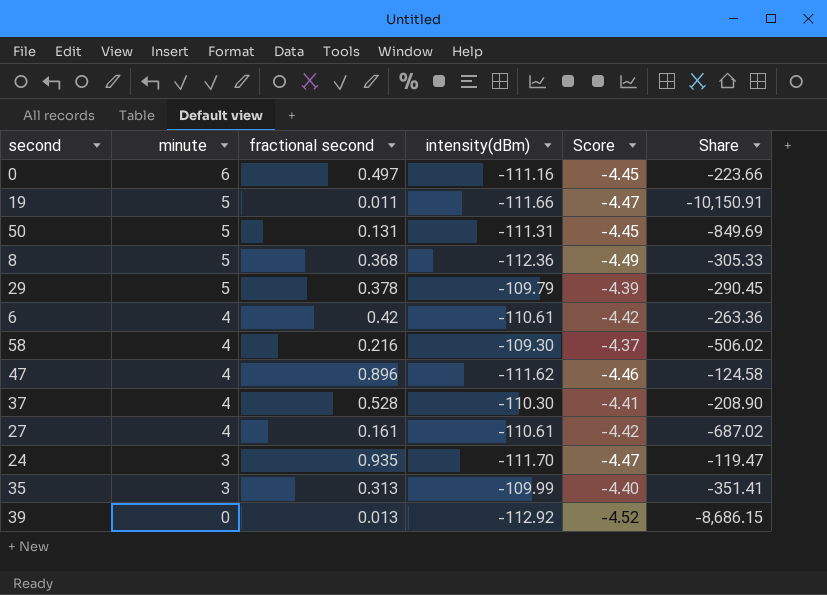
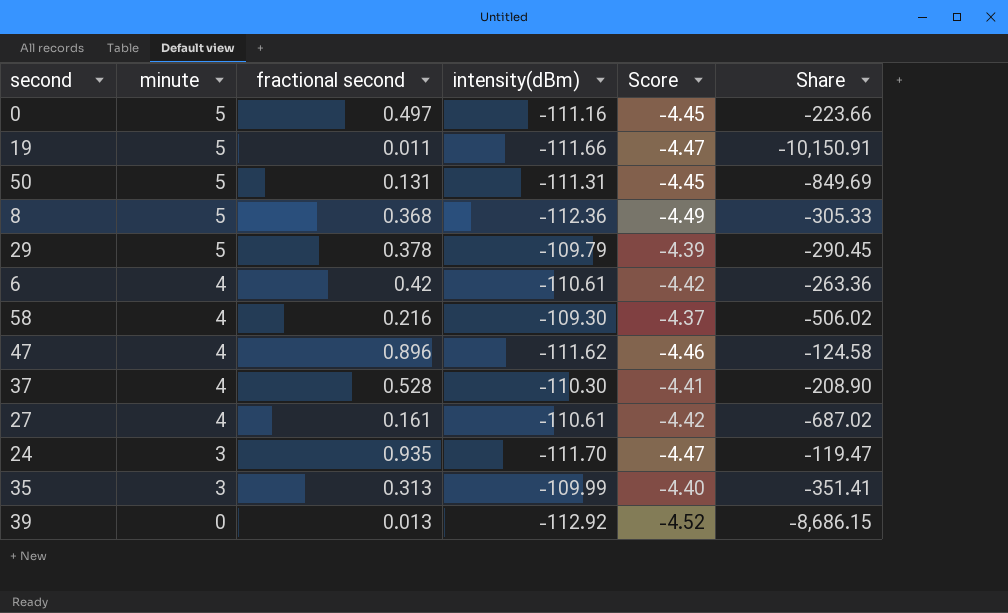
0 | minute: 6 -> 5

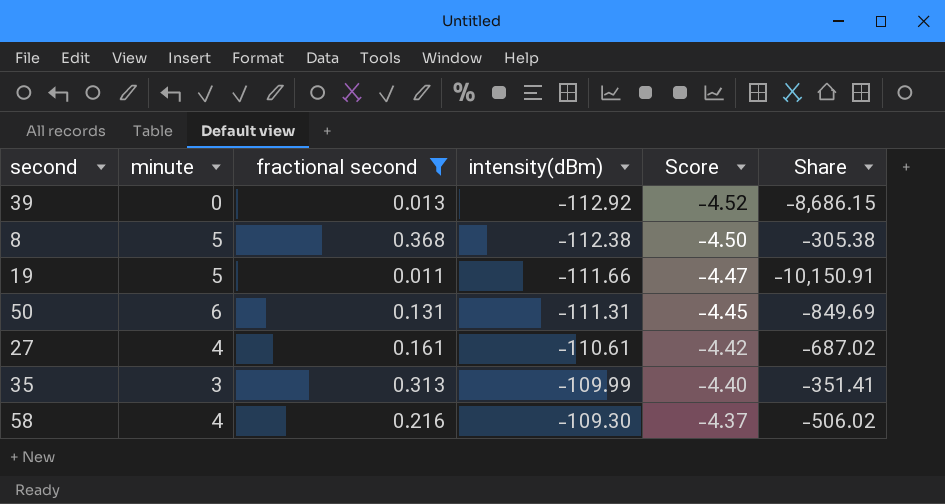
filter: none -> fractional second <= 0.368
row order: minute descending -> intensity(dBm) ascending
8 | intensity(dBm): -112.36 -> -112.38
8 | Score: -4.49 -> -4.50
8 | Share: -305.33 -> -305.38
50 | minute: 5 -> 6

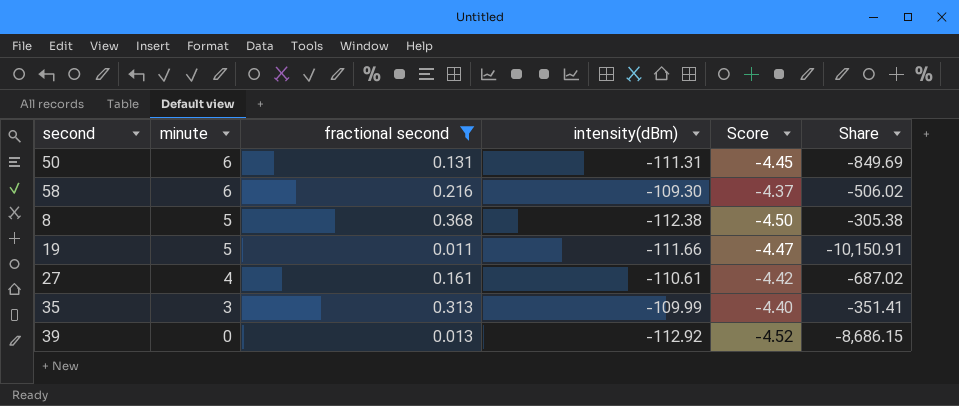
row order: intensity(dBm) ascending -> minute descending
58 | minute: 4 -> 6

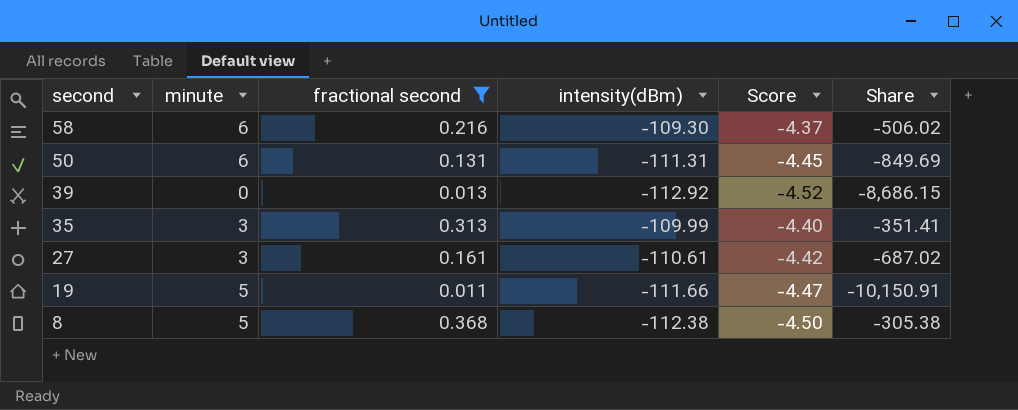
row order: minute descending -> second descending
27 | minute: 4 -> 3

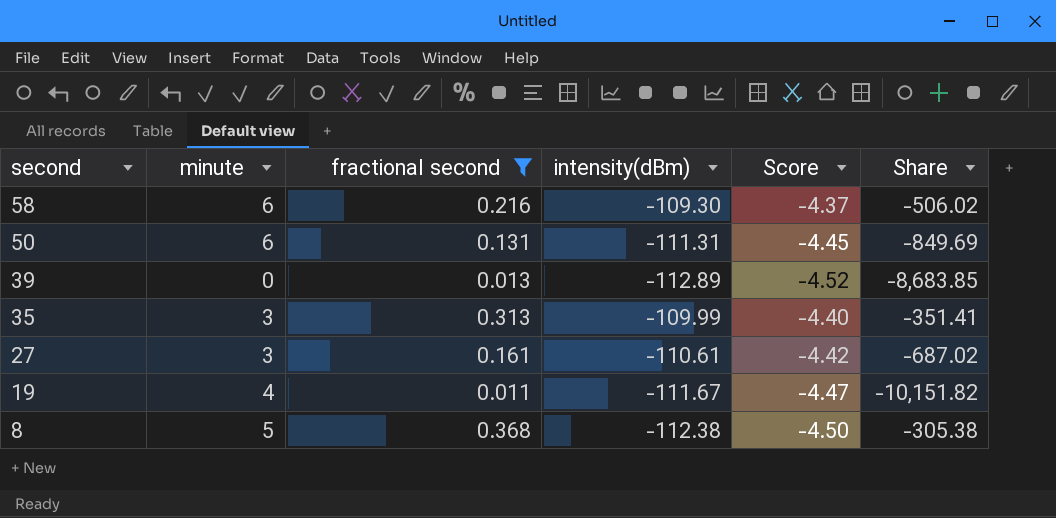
39 | intensity(dBm): -112.92 -> -112.89
39 | Share: -8,686.15 -> -8,683.85
19 | minute: 5 -> 4
19 | intensity(dBm): -111.66 -> -111.67
19 | Share: -10,150.91 -> -10,151.82

